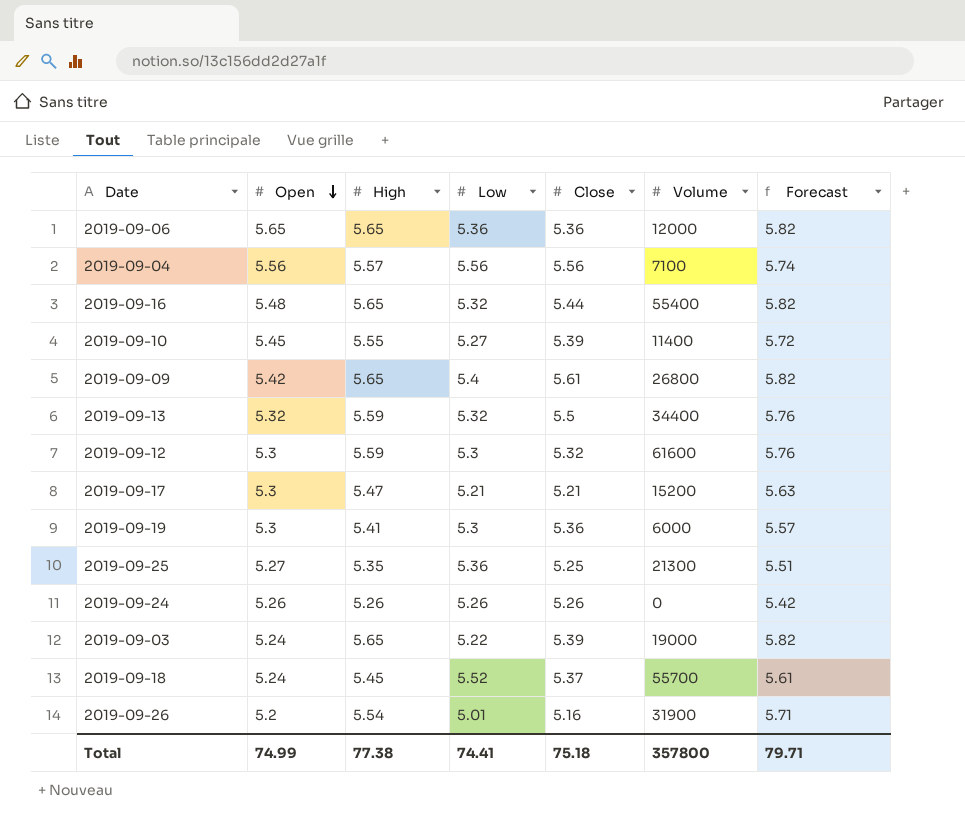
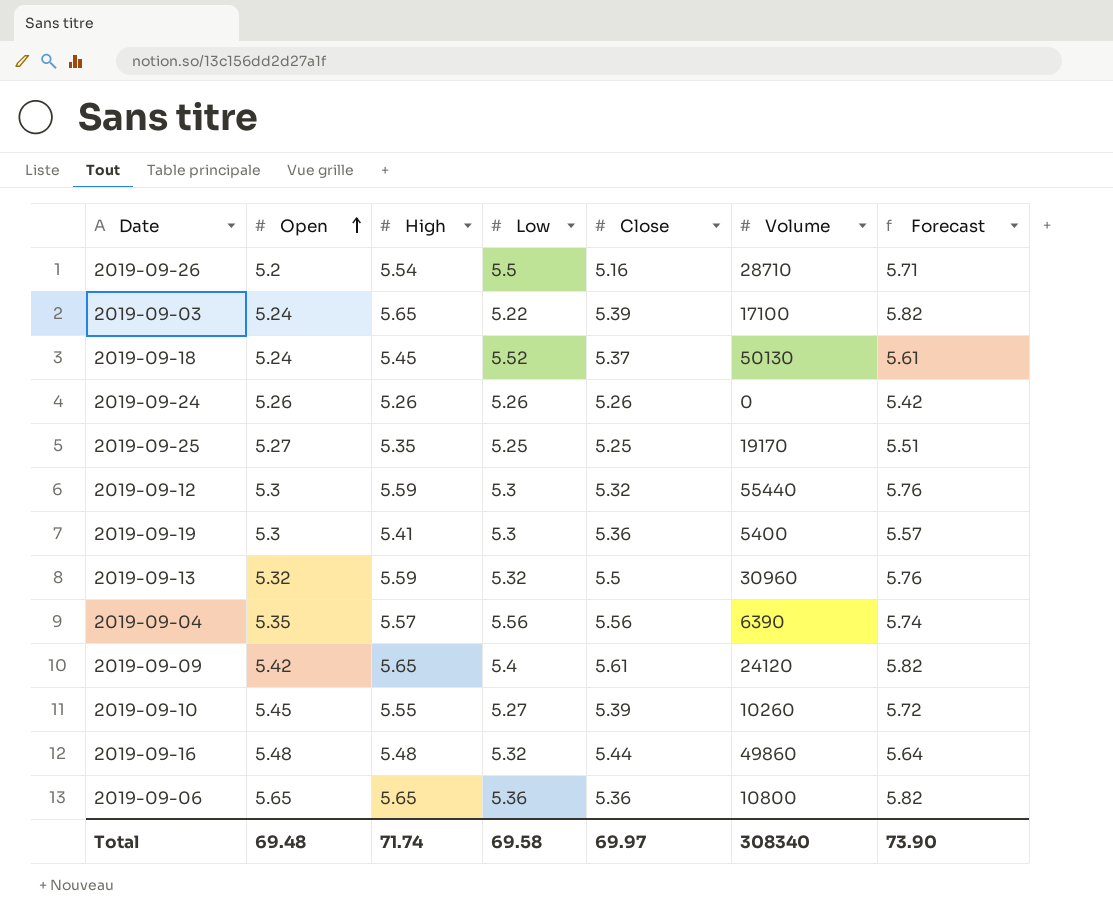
row order: Open descending -> Open ascending
row 2019-09-17: 5.3 | 5.47 | 5.21 | 5.21 | 15200 | 5.63 -> none
2019-09-26 | Low: 5.01 -> 5.5
2019-09-26 | Volume: 31900 -> 28710
2019-09-03 | Volume: 19000 -> 17100
2019-09-18 | Volume: 55700 -> 50130
2019-09-25 | Low: 5.36 -> 5.25
2019-09-25 | Volume: 21300 -> 19170
2019-09-12 | Volume: 61600 -> 55440
2019-09-19 | Volume: 6000 -> 5400
2019-09-13 | Volume: 34400 -> 30960
2019-09-04 | Open: 5.56 -> 5.35
2019-09-04 | Volume: 7100 -> 6390
2019-09-09 | Volume: 26800 -> 24120
2019-09-10 | Volume: 11400 -> 10260
2019-09-16 | High: 5.65 -> 5.48
2019-09-16 | Volume: 55400 -> 49860
2019-09-16 | Forecast: 5.82 -> 5.64
2019-09-06 | Volume: 12000 -> 10800
Total | Open: 74.99 -> 69.48
Total | High: 77.38 -> 71.74
Total | Low: 74.41 -> 69.58
Total | Close: 75.18 -> 69.97
Total | Volume: 357800 -> 308340
Total | Forecast: 79.71 -> 73.90

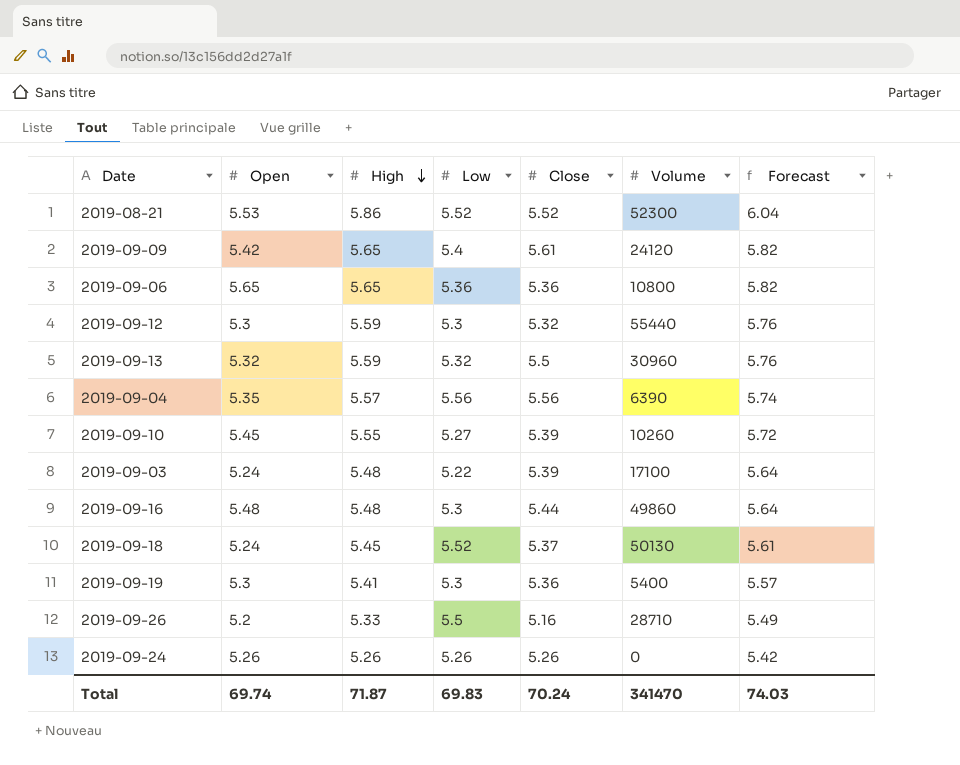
row order: Open ascending -> High descending
row 2019-09-25: 5.27 | 5.35 | 5.25 | 5.25 | 19170 | 5.51 -> none
row 2019-08-21: none -> 5.53 | 5.86 | 5.52 | 5.52 | 52300 | 6.04
2019-09-03 | High: 5.65 -> 5.48
2019-09-03 | Forecast: 5.82 -> 5.64
2019-09-16 | Low: 5.32 -> 5.3
2019-09-26 | High: 5.54 -> 5.33
2019-09-26 | Forecast: 5.71 -> 5.49
Total | Open: 69.48 -> 69.74
Total | High: 71.74 -> 71.87
Total | Low: 69.58 -> 69.83
Total | Close: 69.97 -> 70.24
Total | Volume: 308340 -> 341470
Total | Forecast: 73.90 -> 74.03

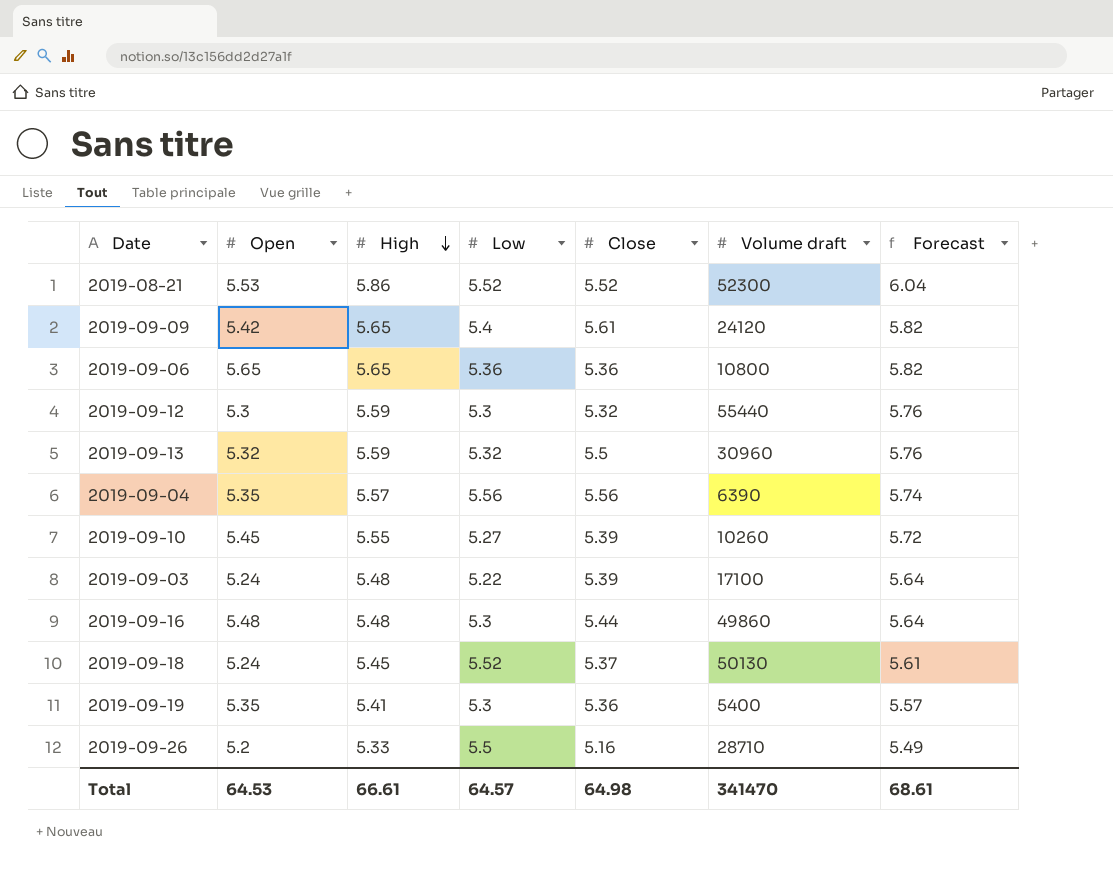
column name: Volume -> Volume draft
row 2019-09-24: 5.26 | 5.26 | 5.26 | 5.26 | 0 | 5.42 -> none
2019-09-19 | Open: 5.3 -> 5.35
Total | Open: 69.74 -> 64.53
Total | High: 71.87 -> 66.61
Total | Low: 69.83 -> 64.57
Total | Close: 70.24 -> 64.98
Total | Forecast: 74.03 -> 68.61

